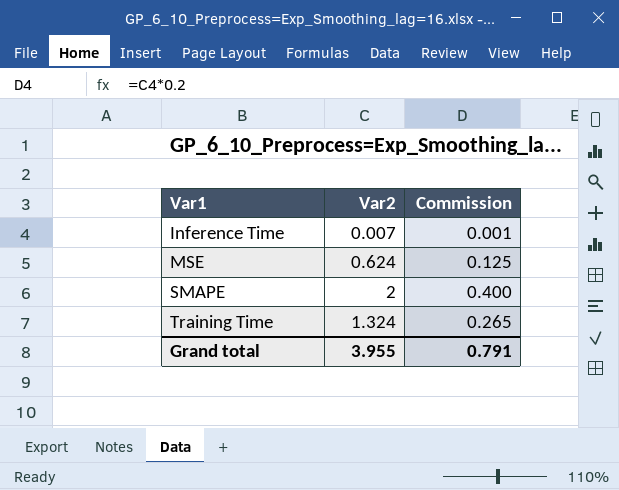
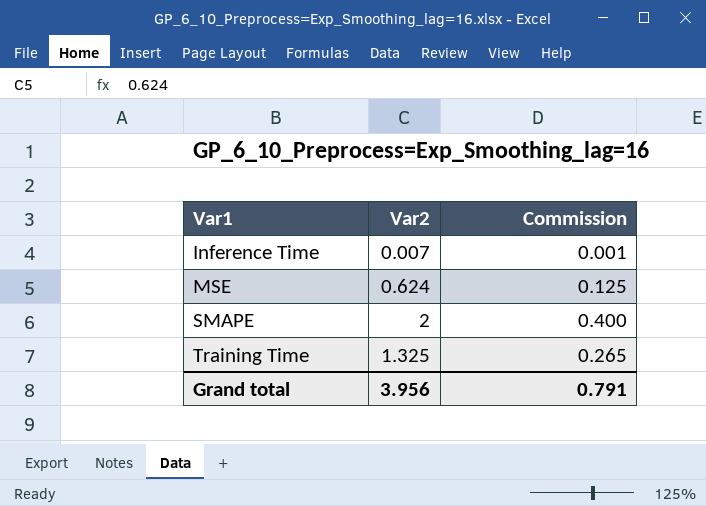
Training Time | Var2: 1.324 -> 1.325
Grand total | Var2: 3.955 -> 3.956

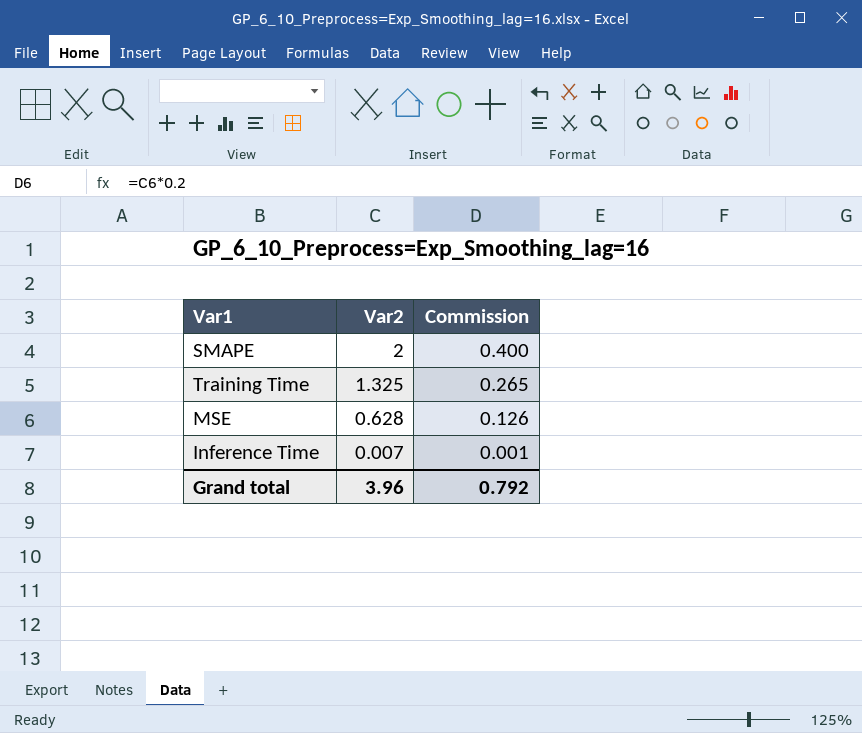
row order: Var1 ascending -> Var2 descending
MSE | Var2: 0.624 -> 0.628
MSE | Commission: 0.125 -> 0.126
Grand total | Var2: 3.956 -> 3.96
Grand total | Commission: 0.791 -> 0.792

